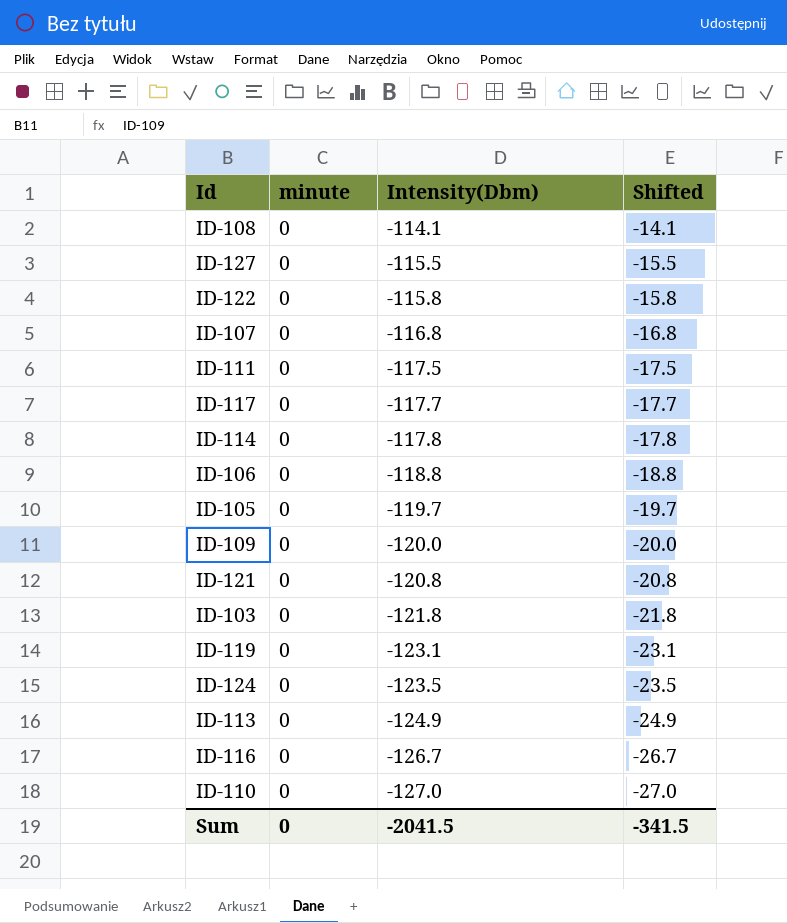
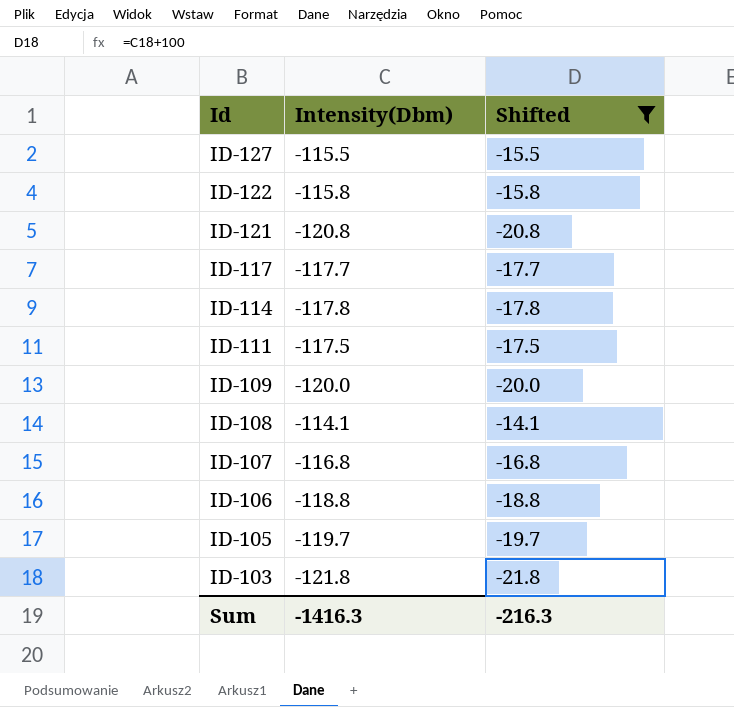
filter: none -> Shifted >= -21.8
row order: Intensity(Dbm) descending -> Id descending
column minute | position: 2 -> none
Sum | Intensity(Dbm): -2041.5 -> -1416.3
Sum | Shifted: -341.5 -> -216.3

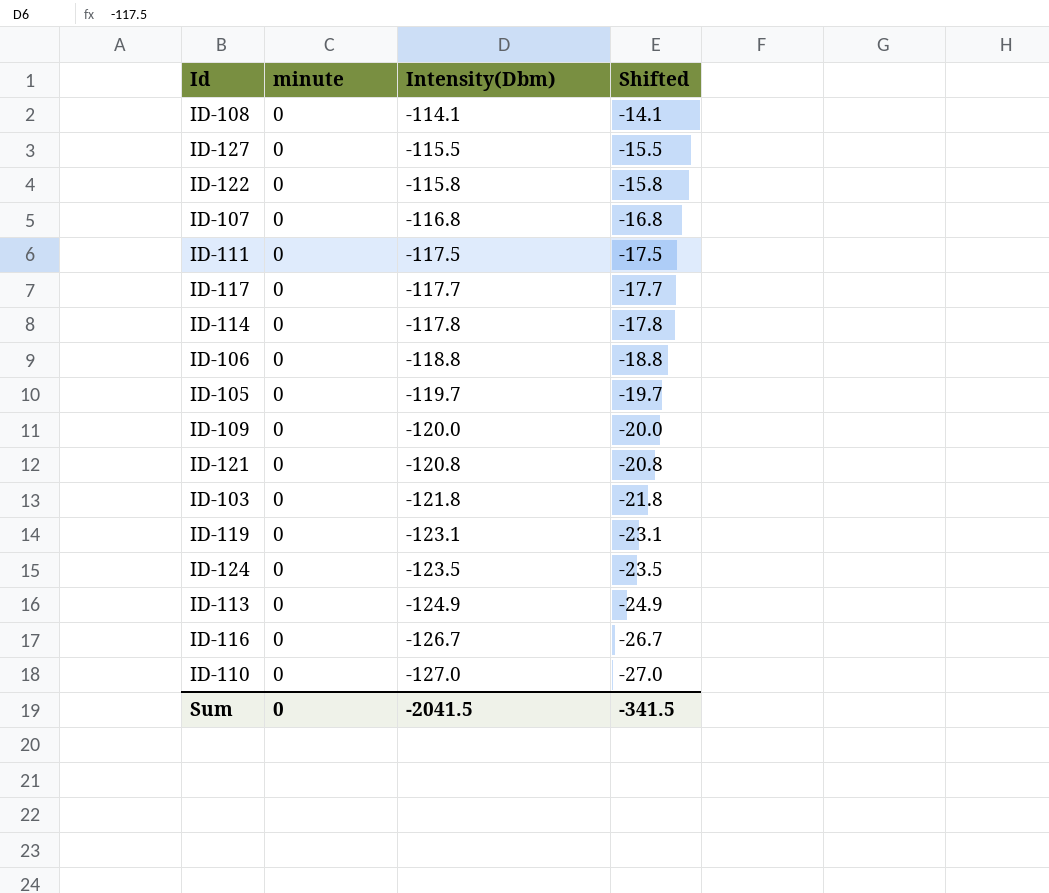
filter: Shifted >= -21.8 -> none
row order: Id descending -> Intensity(Dbm) descending
column minute | position: none -> 2
Sum | Intensity(Dbm): -1416.3 -> -2041.5
Sum | Shifted: -216.3 -> -341.5

